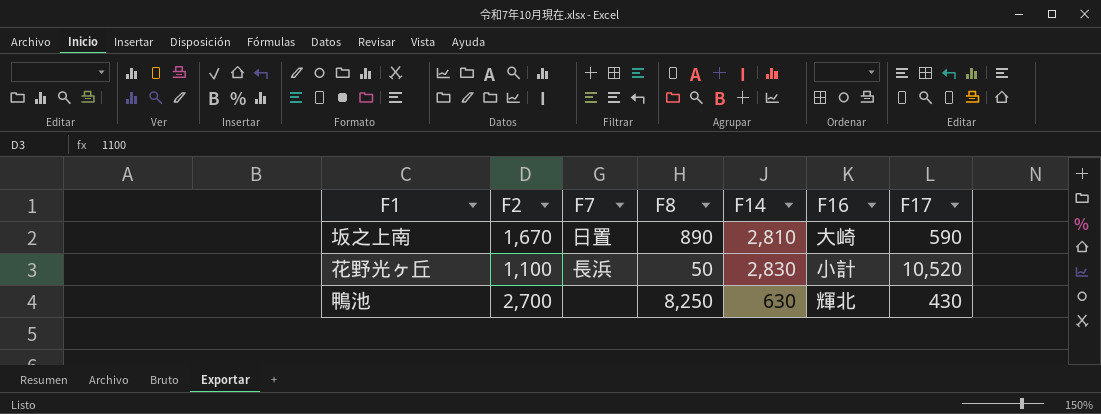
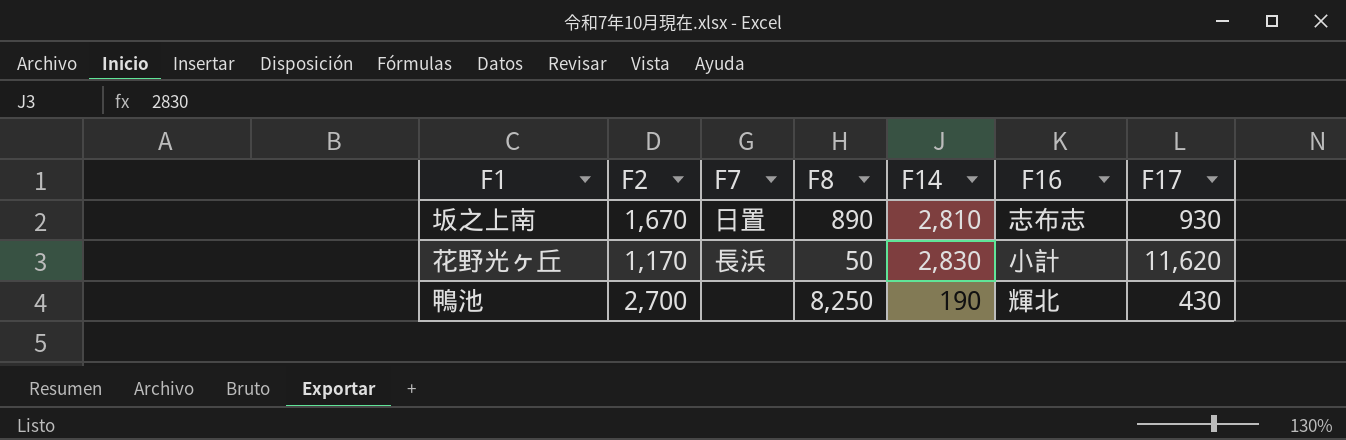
坂之上南 | F16: 大崎 -> 志布志
坂之上南 | F17: 590 -> 930
花野光ヶ丘 | F2: 1,100 -> 1,170
花野光ヶ丘 | F17: 10,520 -> 11,620
鴨池 | F14: 630 -> 190

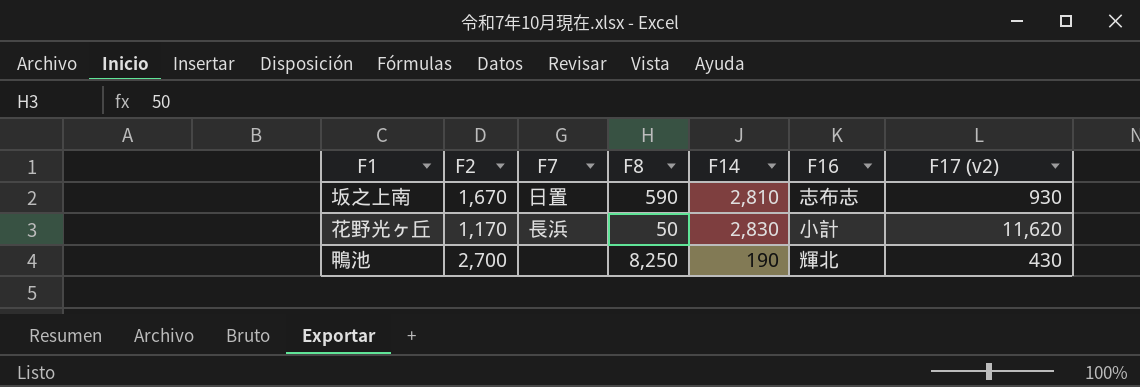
column name: F17 -> F17 (v2)
坂之上南 | F8: 890 -> 590

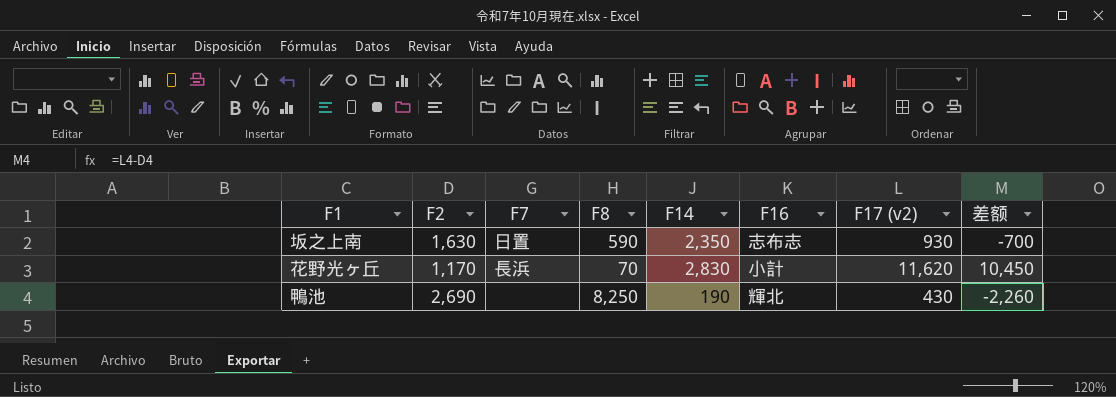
column 差额 | formula: none -> [F17 (v2)] - [F2]
坂之上南 | F2: 1,670 -> 1,630
坂之上南 | F14: 2,810 -> 2,350
花野光ヶ丘 | F8: 50 -> 70
鴨池 | F2: 2,700 -> 2,690

